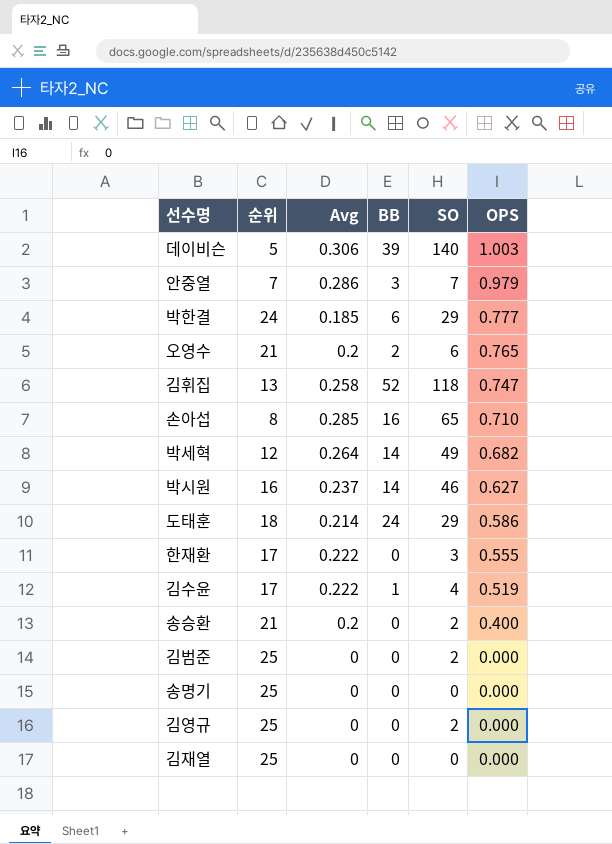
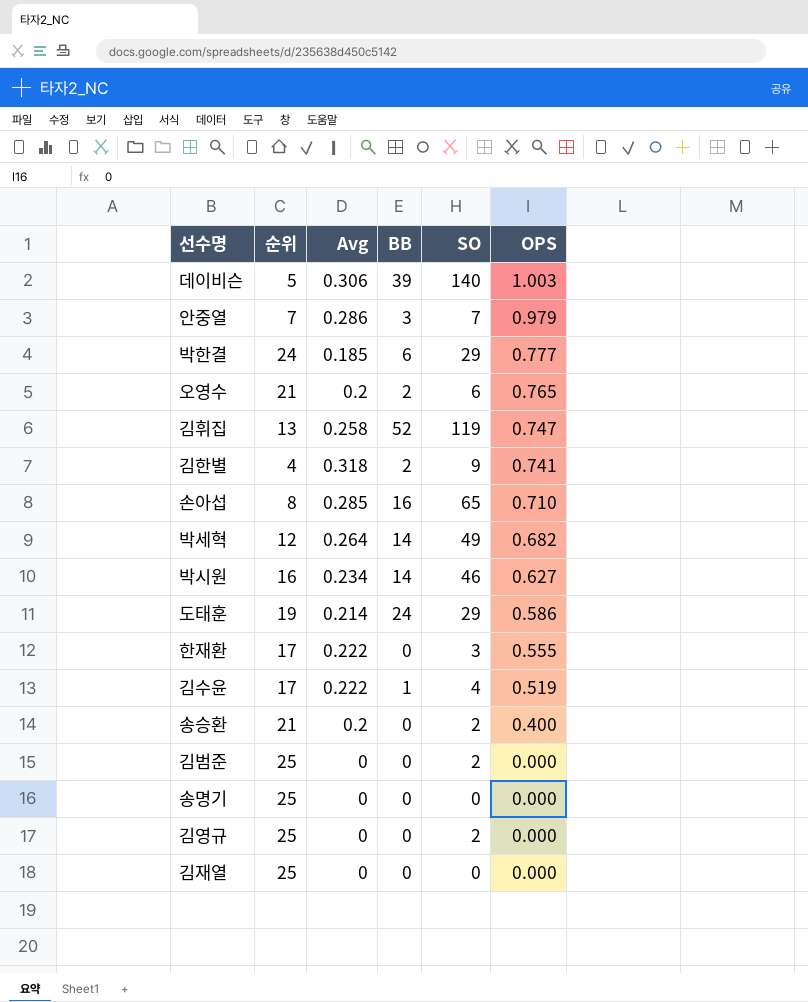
김휘집 | SO: 118 -> 119
row 김한별: none -> 4 | 0.318 | 2 | 9 | 0.741
박시원 | Avg: 0.237 -> 0.234
도태훈 | 순위: 18 -> 19

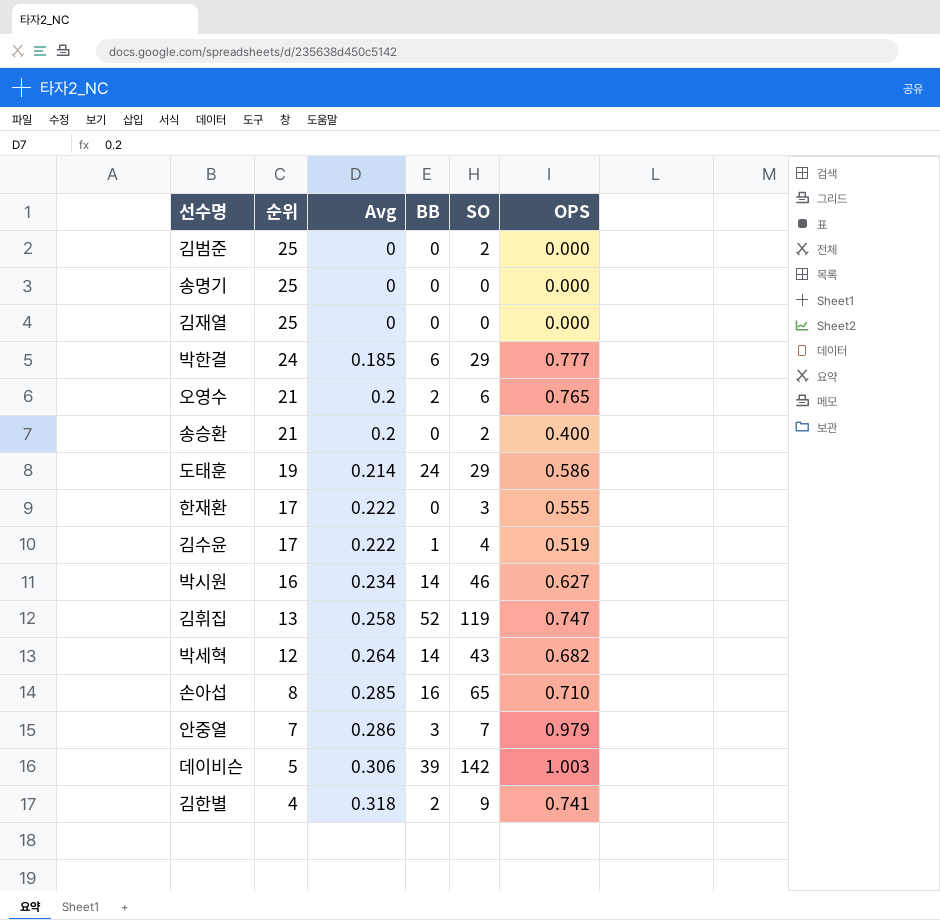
row order: OPS descending -> 순위 descending
row 김영규: 25 | 0 | 0 | 2 | 0.000 -> none
박세혁 | SO: 49 -> 43
데이비슨 | SO: 140 -> 142

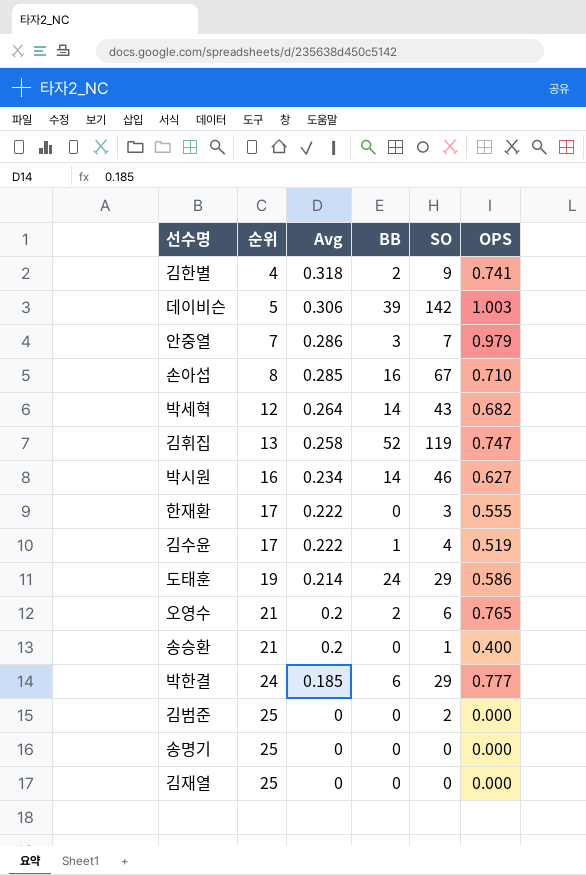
row order: 순위 descending -> 순위 ascending
손아섭 | SO: 65 -> 67
송승환 | SO: 2 -> 1

